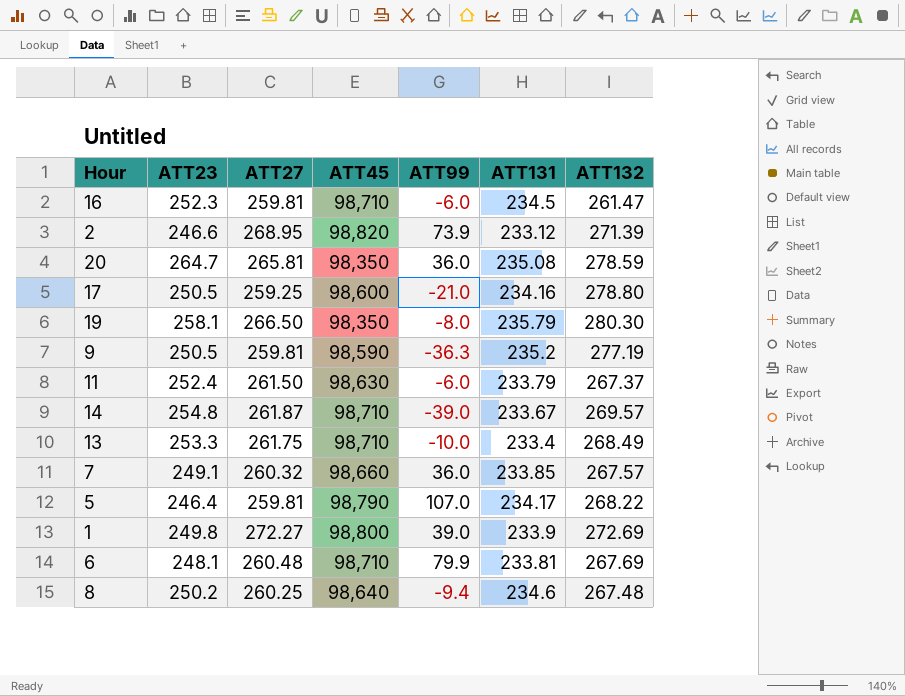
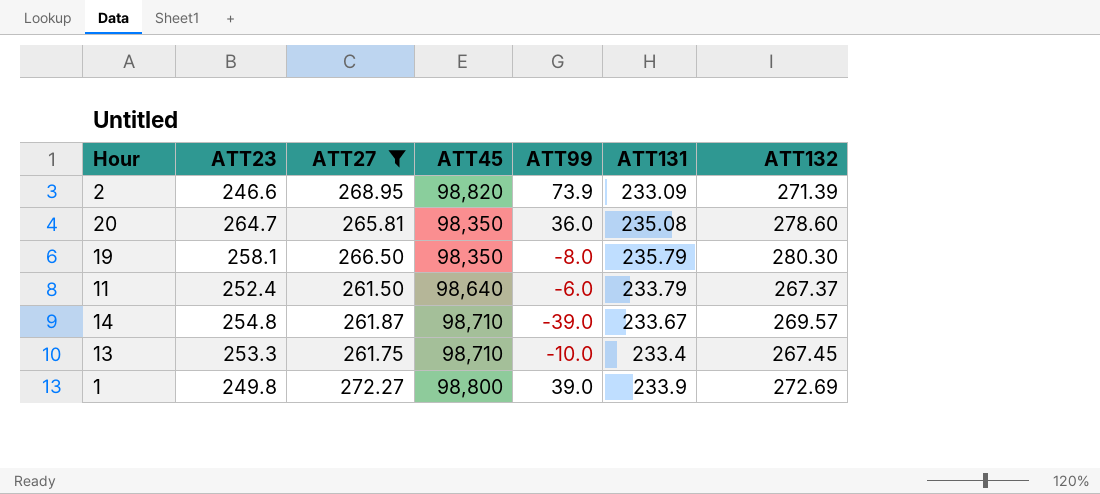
filter: none -> ATT27 >= 261.50
2 | ATT131: 233.12 -> 233.09
20 | ATT132: 278.59 -> 278.60
11 | ATT45: 98,630 -> 98,640
13 | ATT132: 268.49 -> 267.45

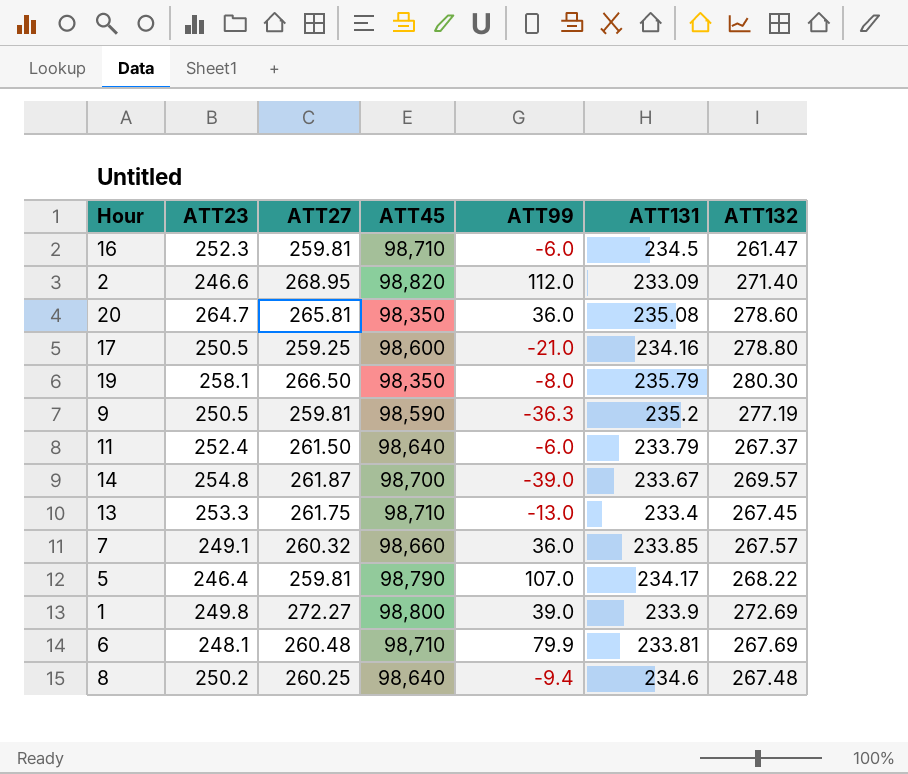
filter: ATT27 >= 261.50 -> none
2 | ATT99: 73.9 -> 112.0
2 | ATT132: 271.39 -> 271.40
14 | ATT45: 98,710 -> 98,700
13 | ATT99: -10.0 -> -13.0

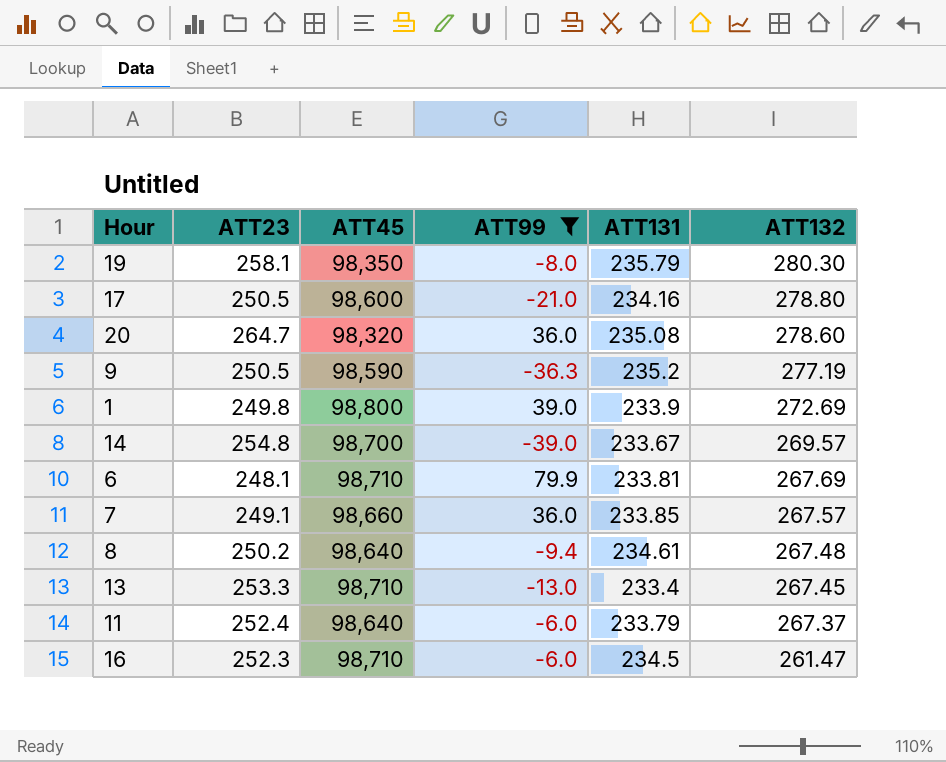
filter: none -> ATT99 <= 79.9
row order: none -> ATT132 descending
column ATT27 | position: 3 -> none
20 | ATT45: 98,350 -> 98,320
8 | ATT131: 234.6 -> 234.61

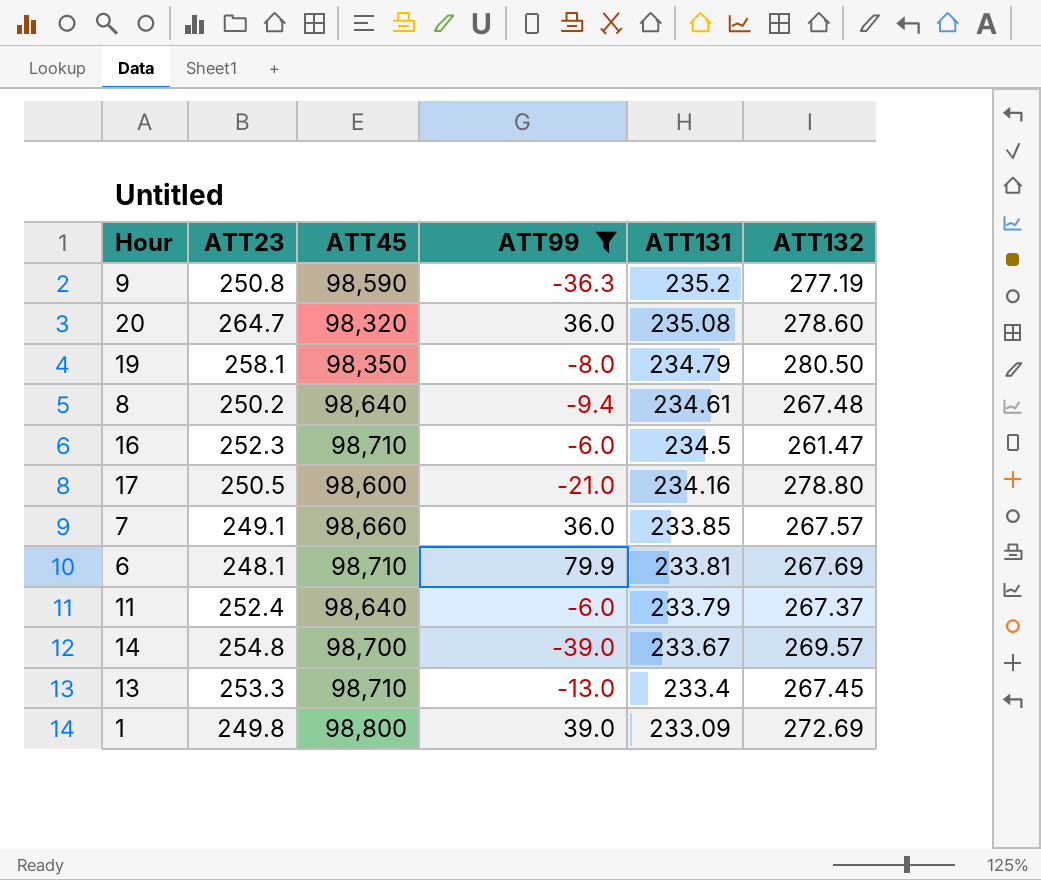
row order: ATT132 descending -> ATT131 descending
9 | ATT23: 250.5 -> 250.8
19 | ATT131: 235.79 -> 234.79
19 | ATT132: 280.30 -> 280.50
1 | ATT131: 233.9 -> 233.09

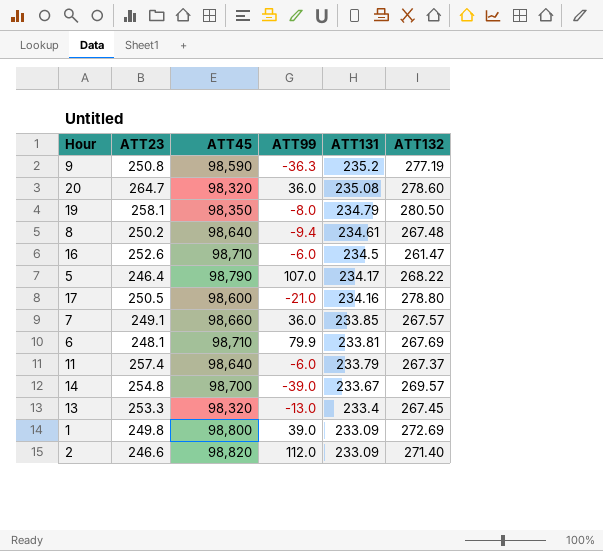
filter: ATT99 <= 79.9 -> none
16 | ATT23: 252.3 -> 252.6
11 | ATT23: 252.4 -> 257.4
13 | ATT45: 98,710 -> 98,320

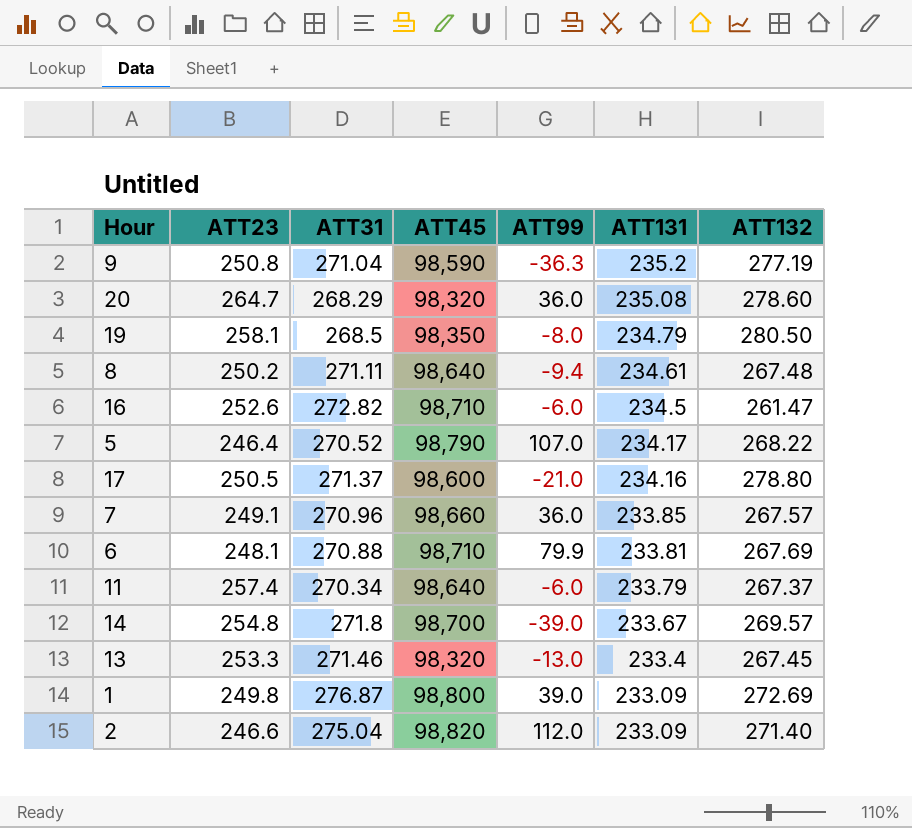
column ATT31 | position: none -> 3

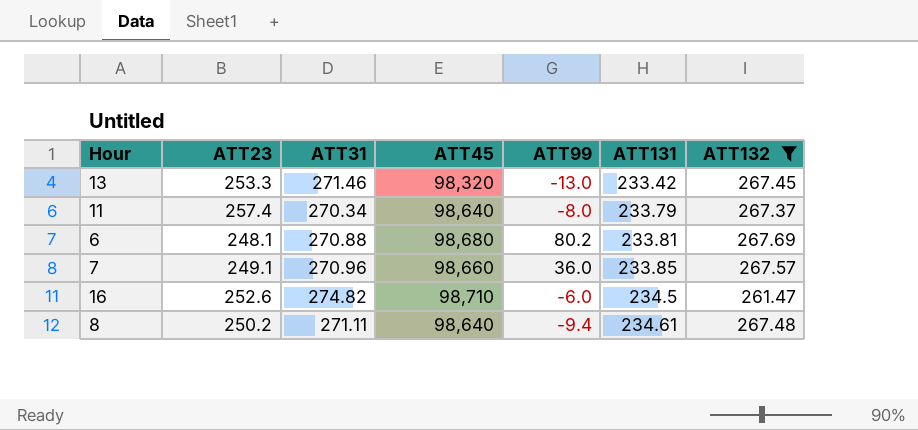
filter: none -> ATT132 <= 267.69
row order: ATT131 descending -> ATT131 ascending
13 | ATT131: 233.4 -> 233.42
11 | ATT99: -6.0 -> -8.0
6 | ATT45: 98,710 -> 98,680
6 | ATT99: 79.9 -> 80.2
16 | ATT31: 272.82 -> 274.82

